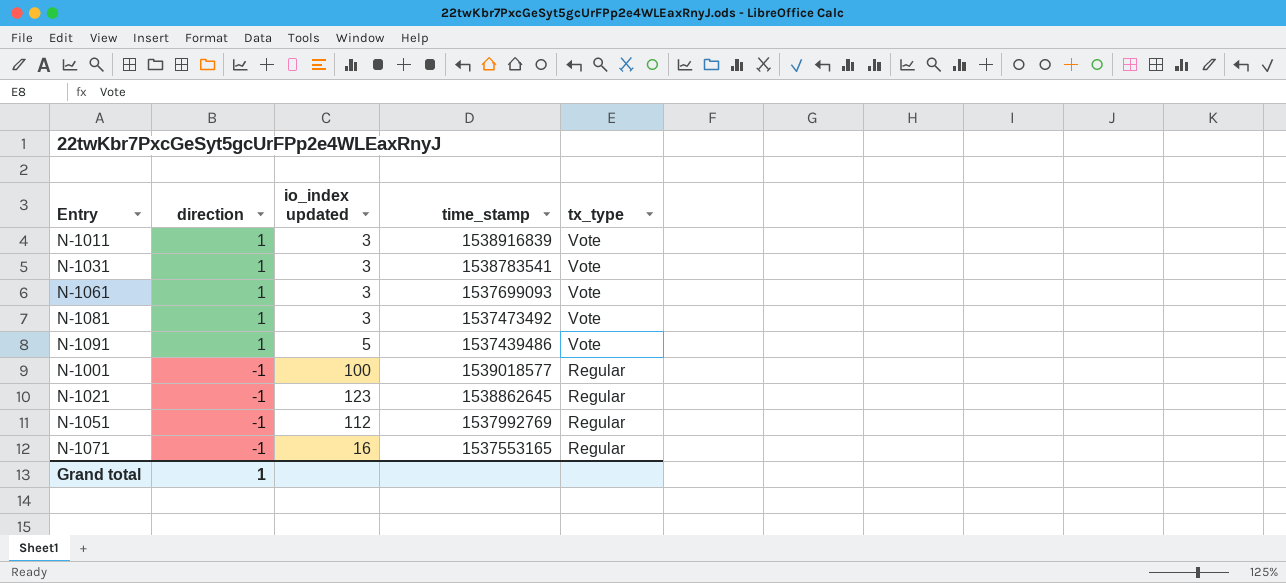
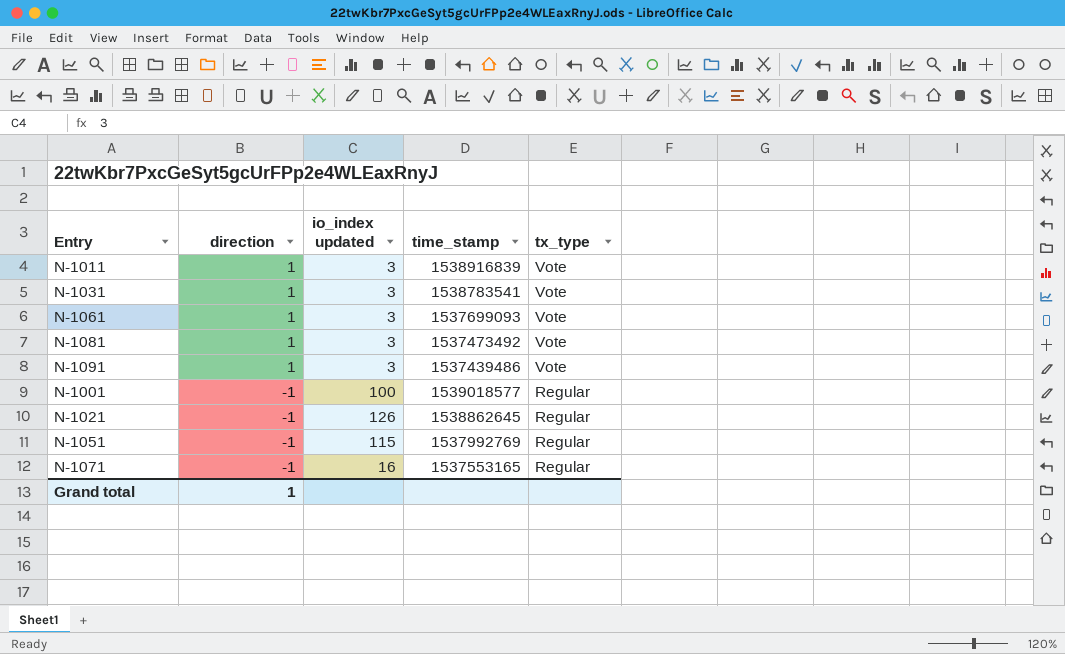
N-1091 | io_index updated: 5 -> 3
N-1021 | io_index updated: 123 -> 126
N-1051 | io_index updated: 112 -> 115

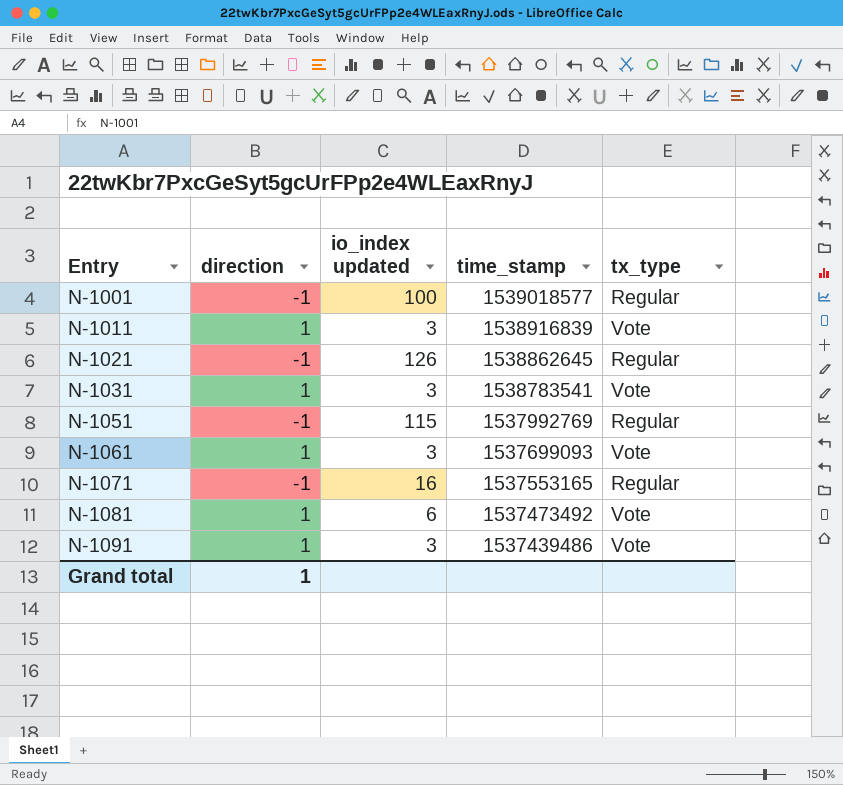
row order: direction descending -> Entry ascending
N-1081 | io_index updated: 3 -> 6

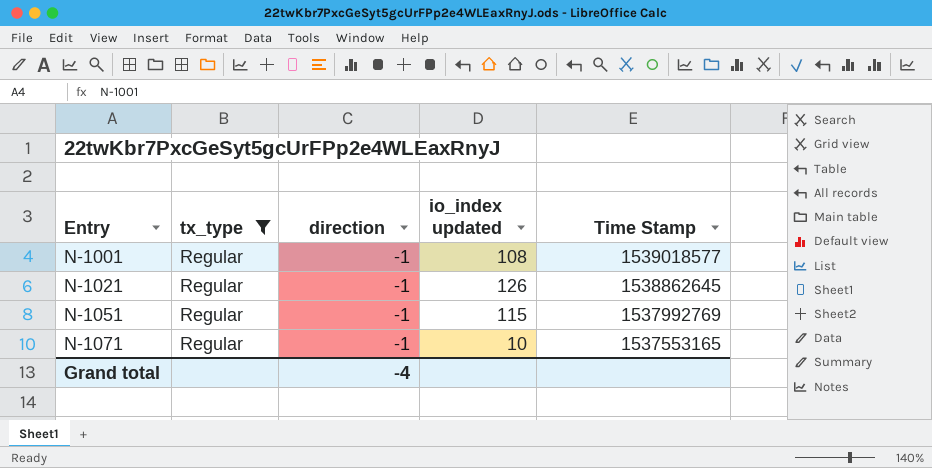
filter: none -> tx_type = Regular
column tx_type | position: 5 -> 2
column name: time_stamp -> Time Stamp
N-1001 | io_index updated: 100 -> 108
N-1071 | io_index updated: 16 -> 10
Grand total | direction: 1 -> -4

